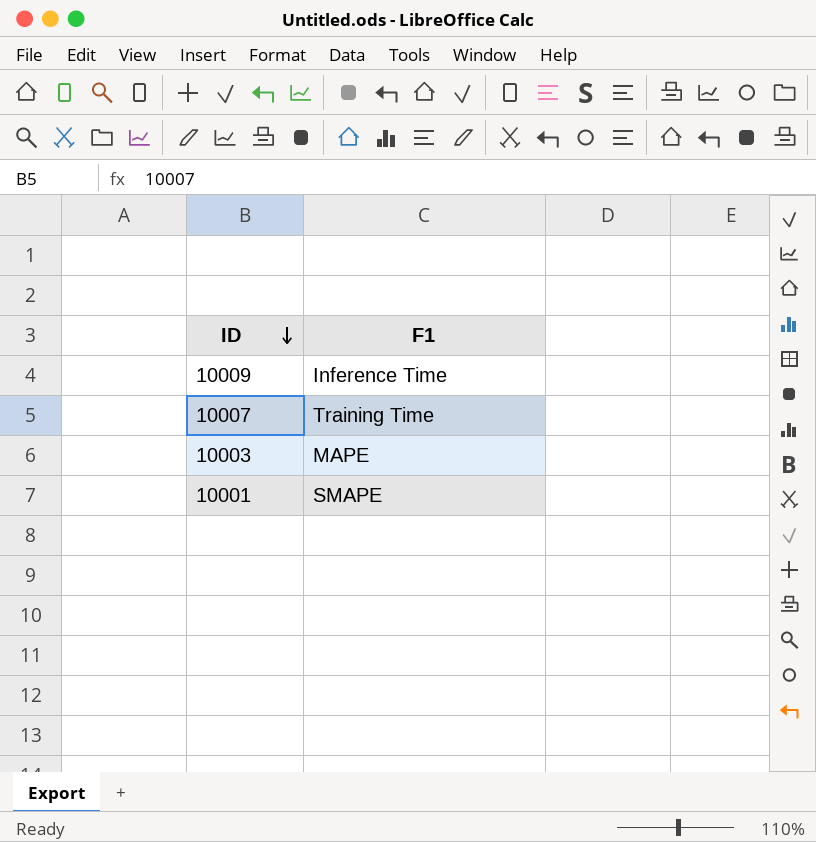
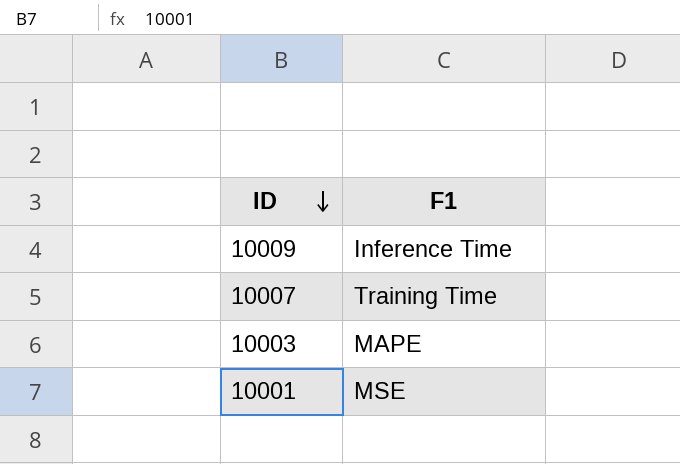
10001 | F1: SMAPE -> MSE

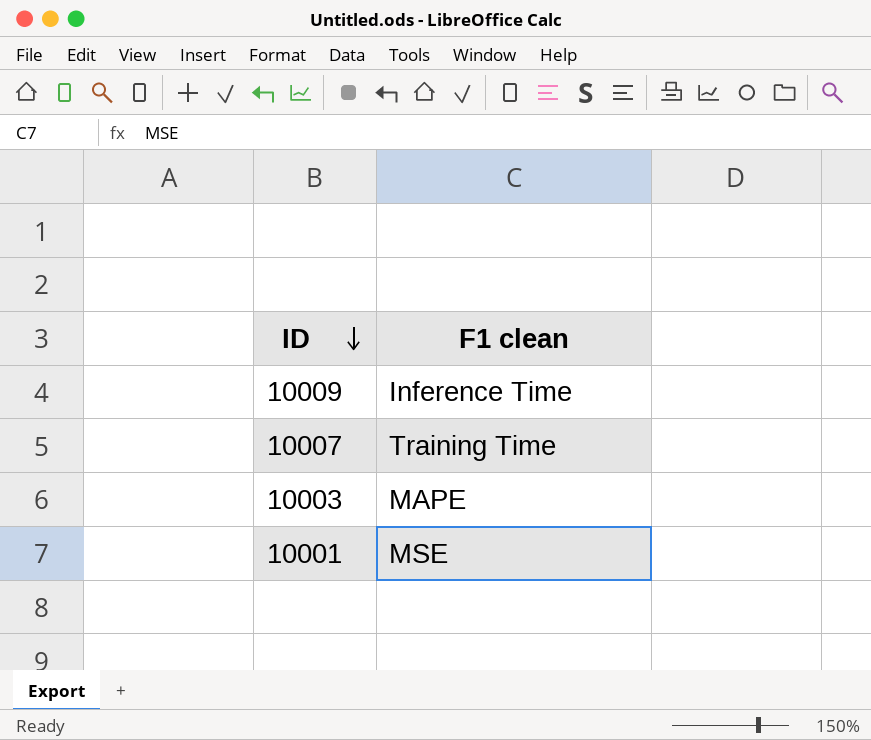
column name: F1 -> F1 clean

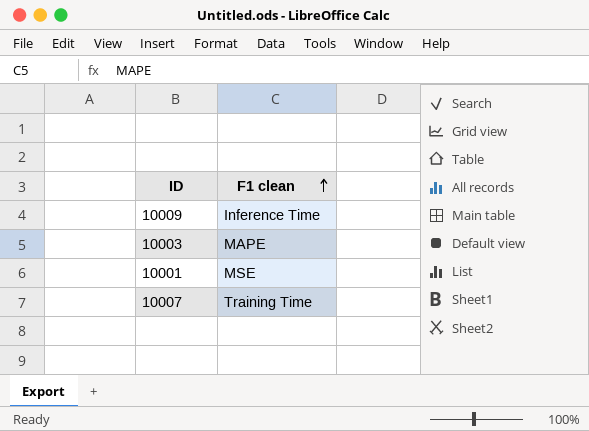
row order: ID descending -> F1 clean ascending

